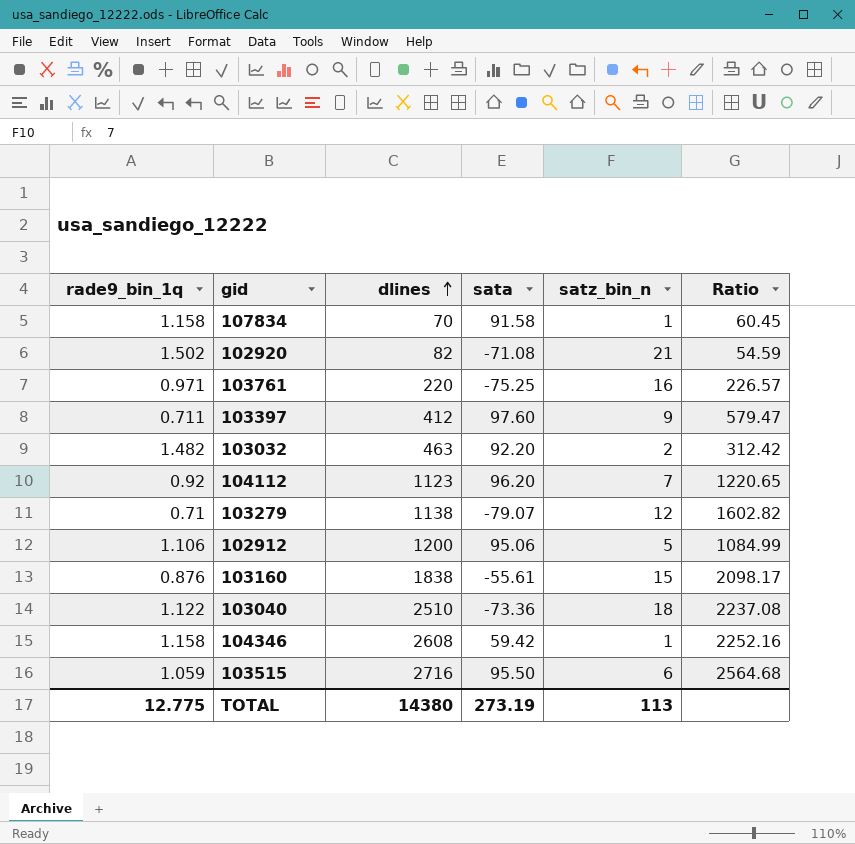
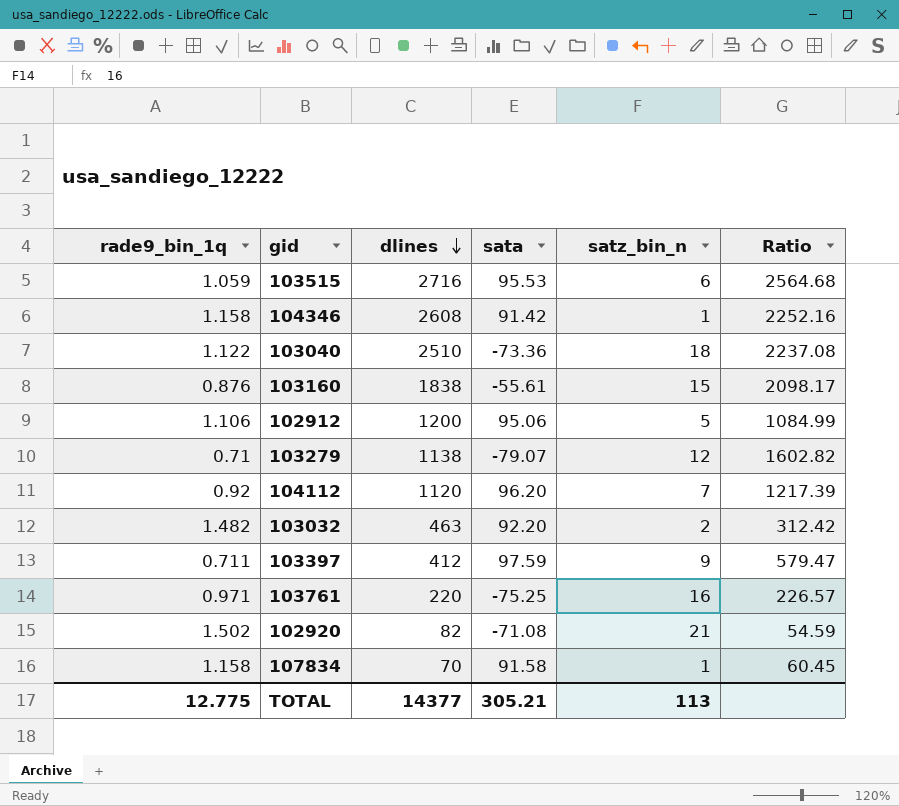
row order: dlines ascending -> dlines descending
103515 | sata: 95.50 -> 95.53
104346 | sata: 59.42 -> 91.42
104112 | dlines: 1123 -> 1120
104112 | Ratio: 1220.65 -> 1217.39
103397 | sata: 97.60 -> 97.59
TOTAL | dlines: 14380 -> 14377
TOTAL | sata: 273.19 -> 305.21

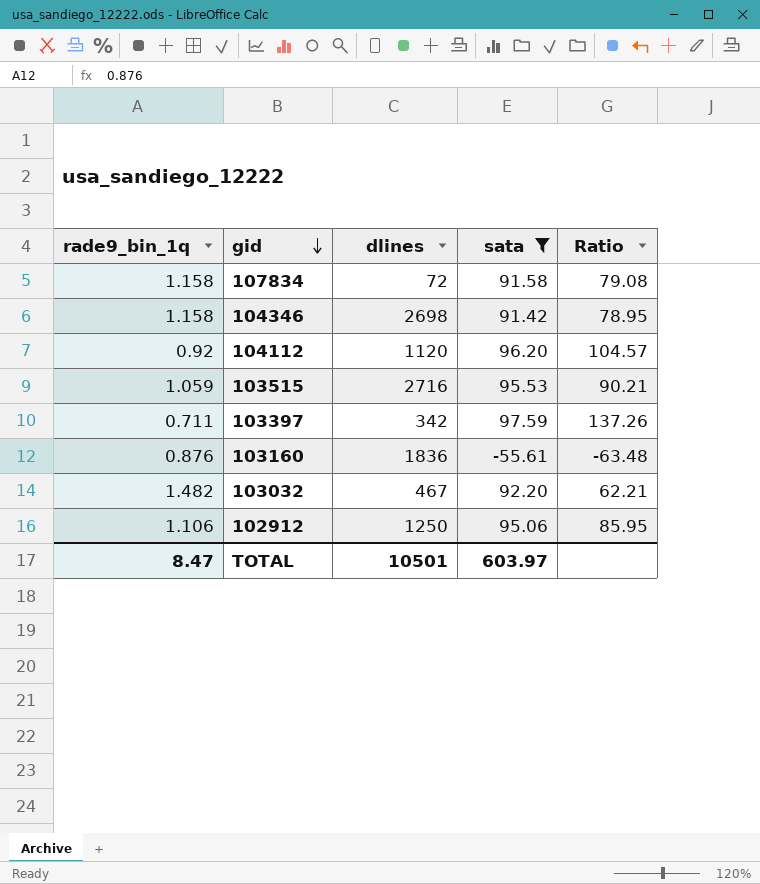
filter: none -> sata >= -55.61
row order: dlines descending -> gid descending
column satz_bin_n | position: 5 -> none
column Ratio | formula: [dlines] / [rade9_bin_1q] -> [sata] / [rade9_bin_1q]
107834 | dlines: 70 -> 72
104346 | dlines: 2608 -> 2698
103397 | dlines: 412 -> 342
103160 | dlines: 1838 -> 1836
103032 | dlines: 463 -> 467
102912 | dlines: 1200 -> 1250
TOTAL | rade9_bin_1q: 12.775 -> 8.47
TOTAL | dlines: 14377 -> 10501
TOTAL | sata: 305.21 -> 603.97

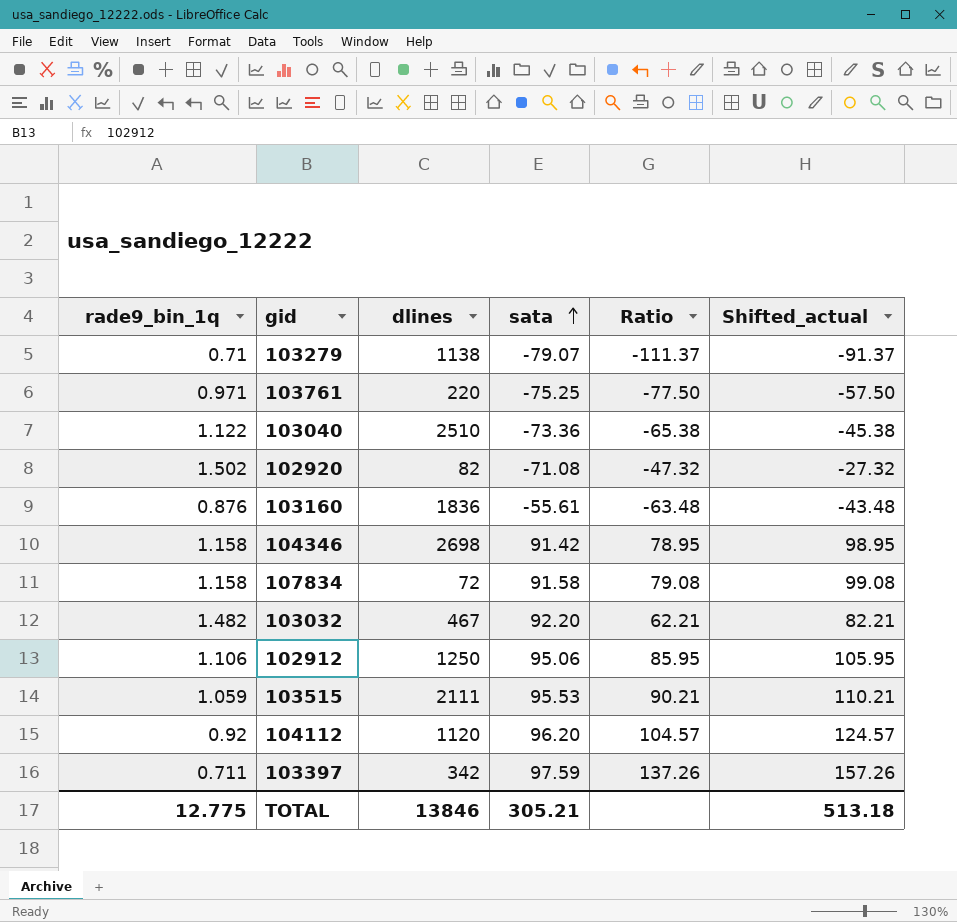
filter: sata >= -55.61 -> none
row order: gid descending -> sata ascending
column Shifted_actual | formula: none -> [Ratio] + 20
103515 | dlines: 2716 -> 2111
TOTAL | rade9_bin_1q: 8.47 -> 12.775
TOTAL | dlines: 10501 -> 13846
TOTAL | sata: 603.97 -> 305.21

